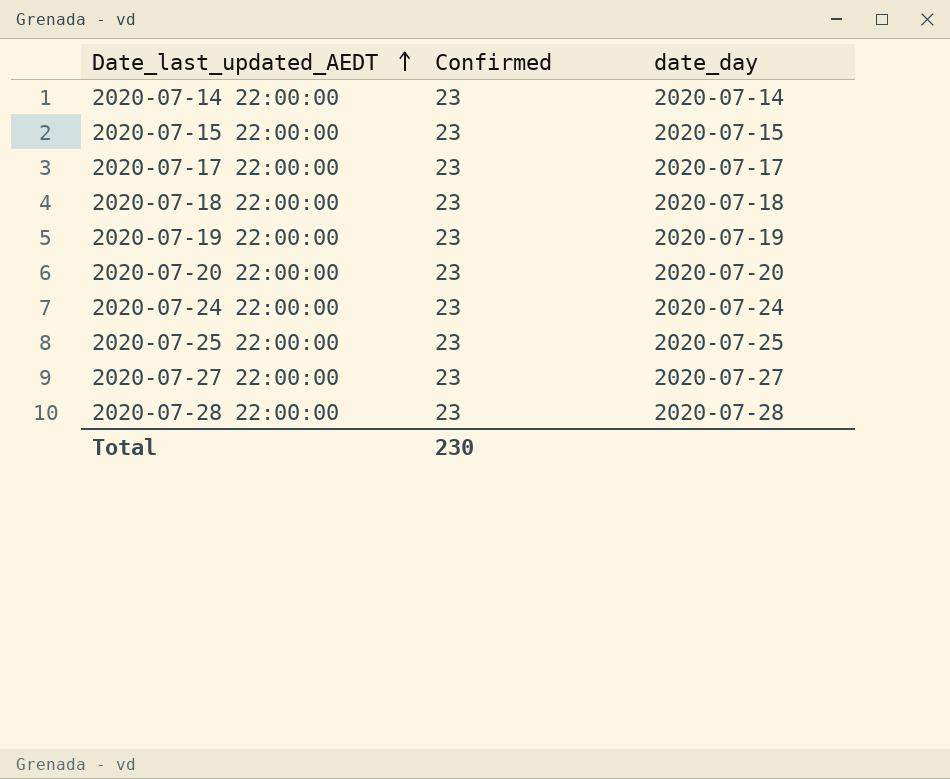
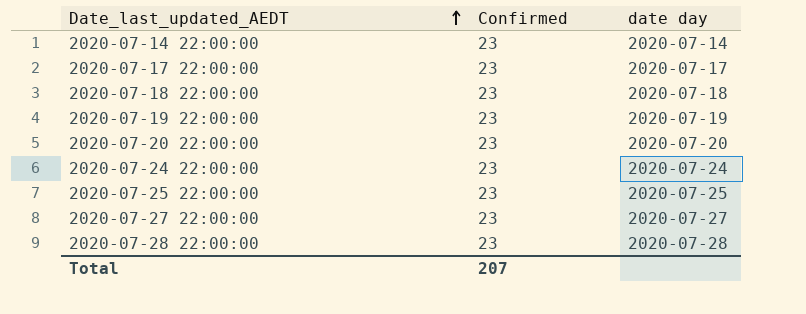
column name: date_day -> date day
row 2020-07-15 22:00:00: 23 | 2020-07-15 -> none
Total | Confirmed: 230 -> 207

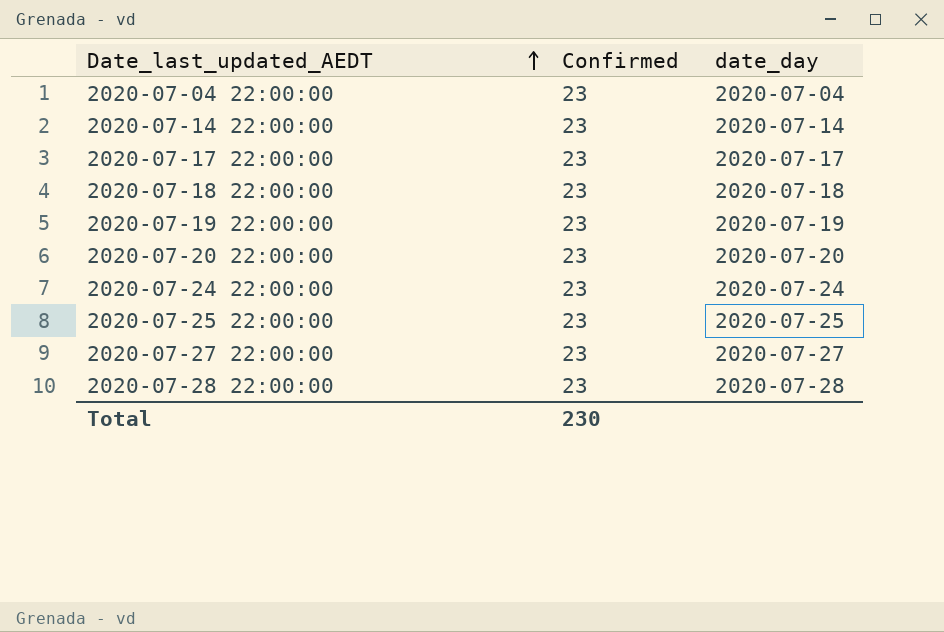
column name: date day -> date_day
row 2020-07-04 22:00:00: none -> 23 | 2020-07-04
Total | Confirmed: 207 -> 230

